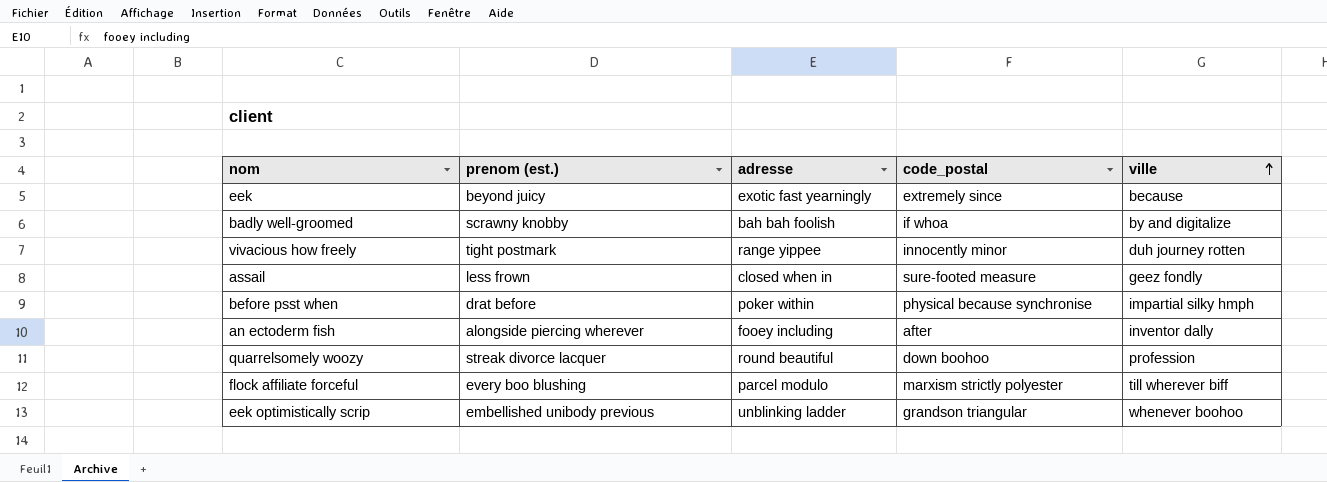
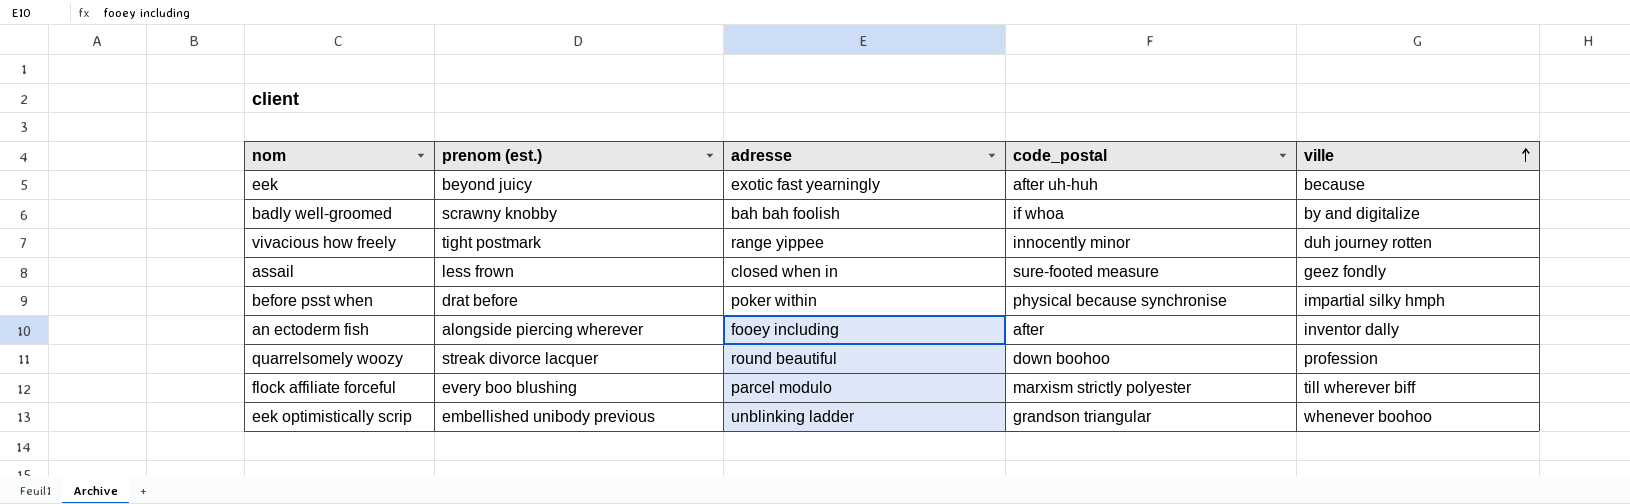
eek | code_postal: extremely since -> after uh-huh

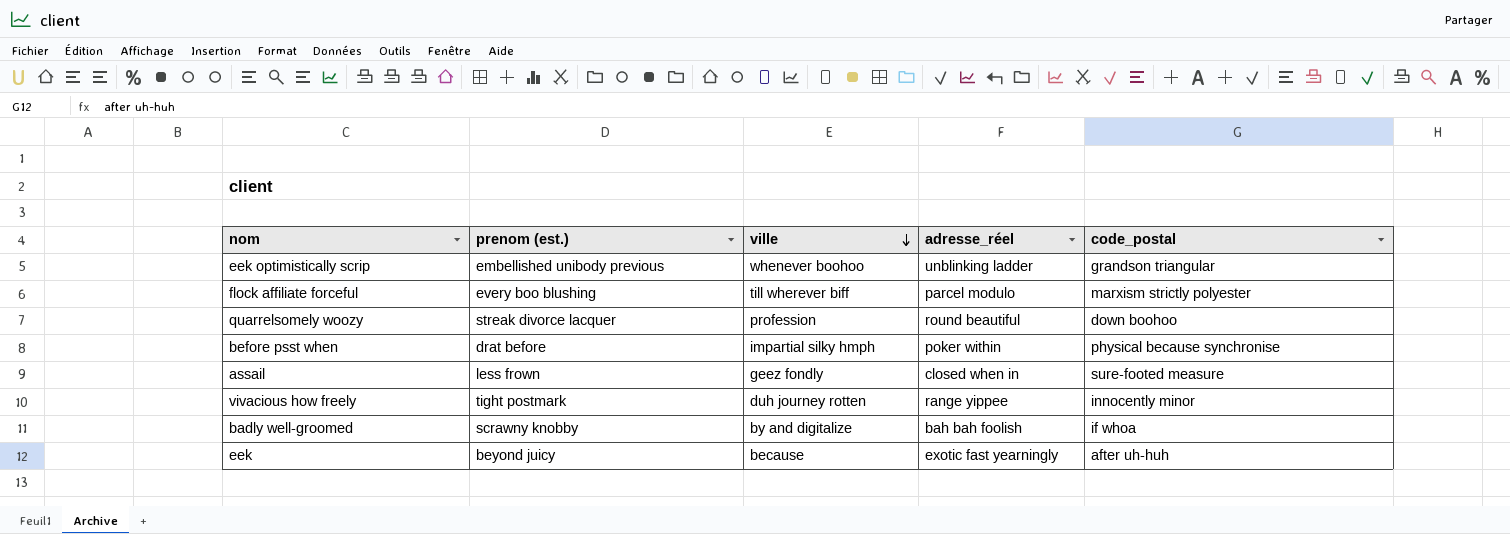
row order: ville ascending -> ville descending
column ville | position: 5 -> 3
column name: adresse -> adresse_réel
row an ectoderm fish: alongside piercing wherever | fooey including | after | inventor dally -> none

